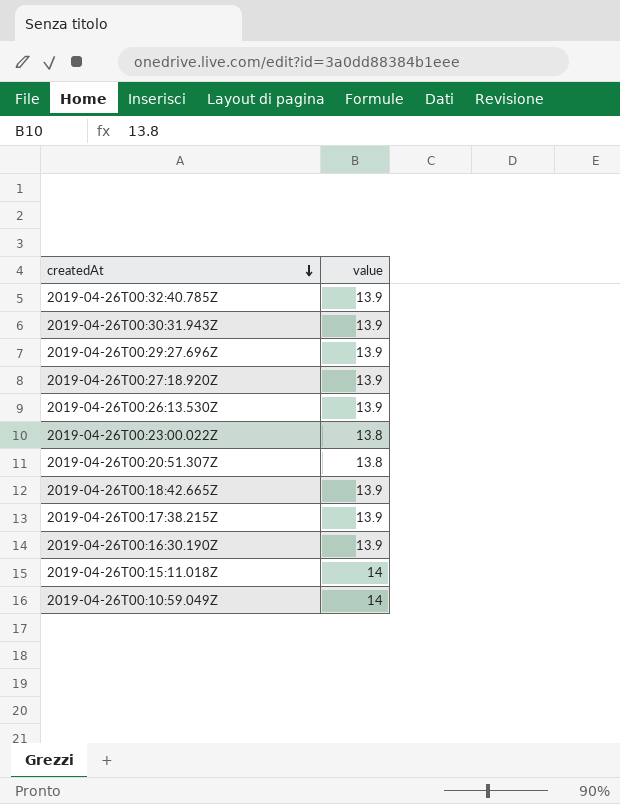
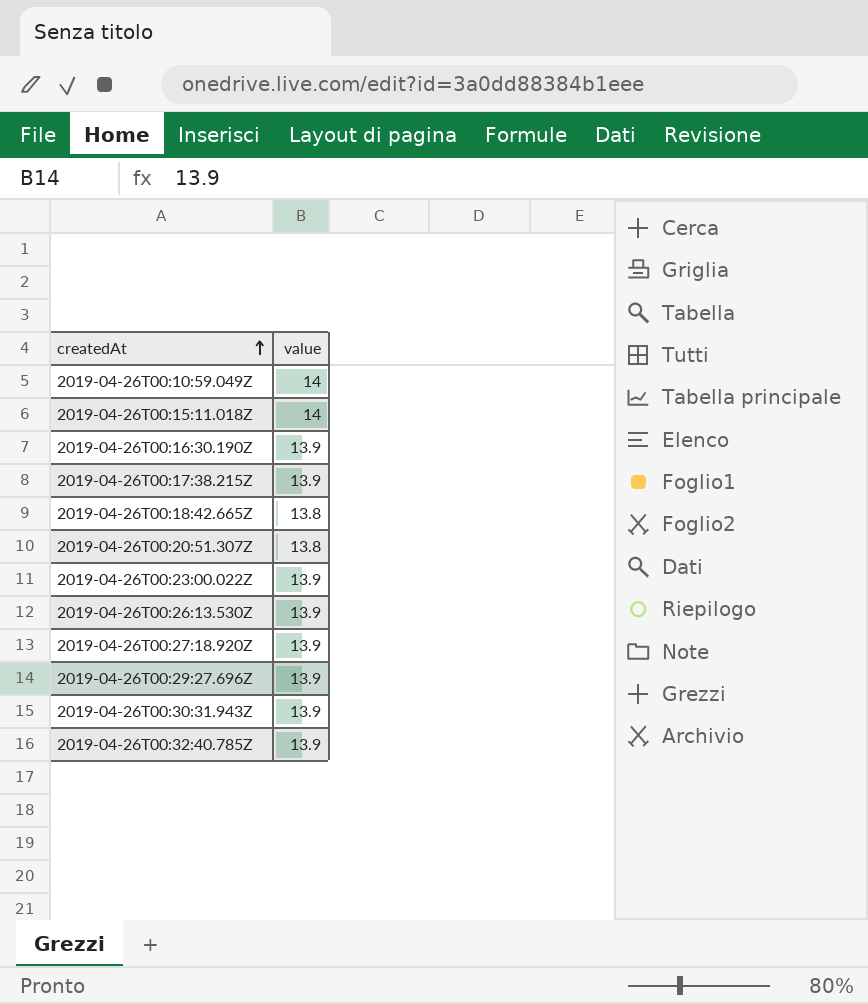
row order: createdAt descending -> createdAt ascending
2019-04-26T00:18:42.665Z | value: 13.9 -> 13.8
2019-04-26T00:23:00.022Z | value: 13.8 -> 13.9

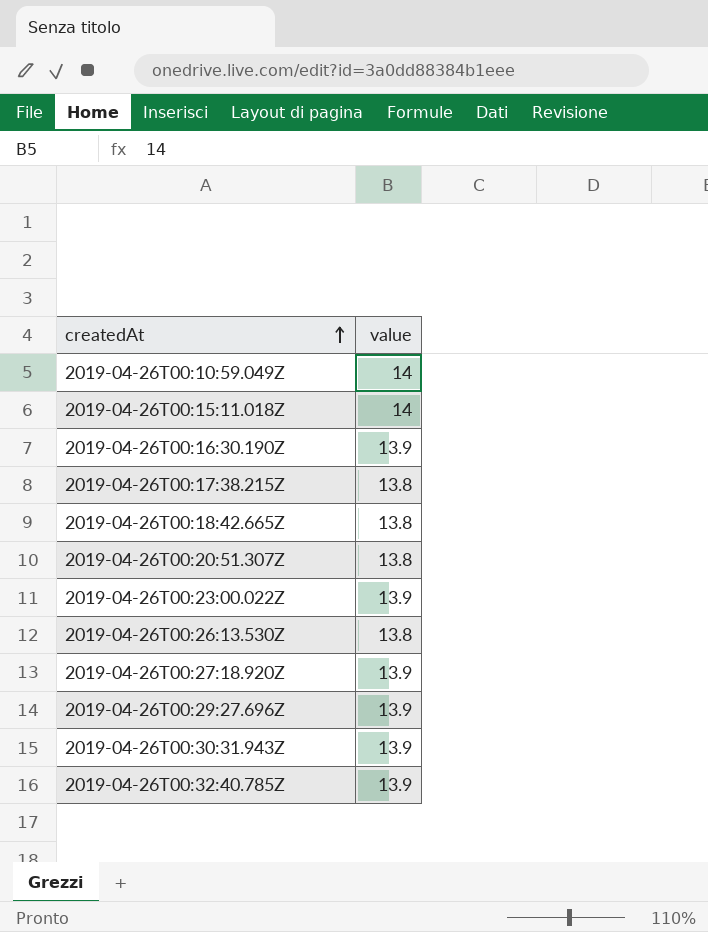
2019-04-26T00:17:38.215Z | value: 13.9 -> 13.8
2019-04-26T00:26:13.530Z | value: 13.9 -> 13.8

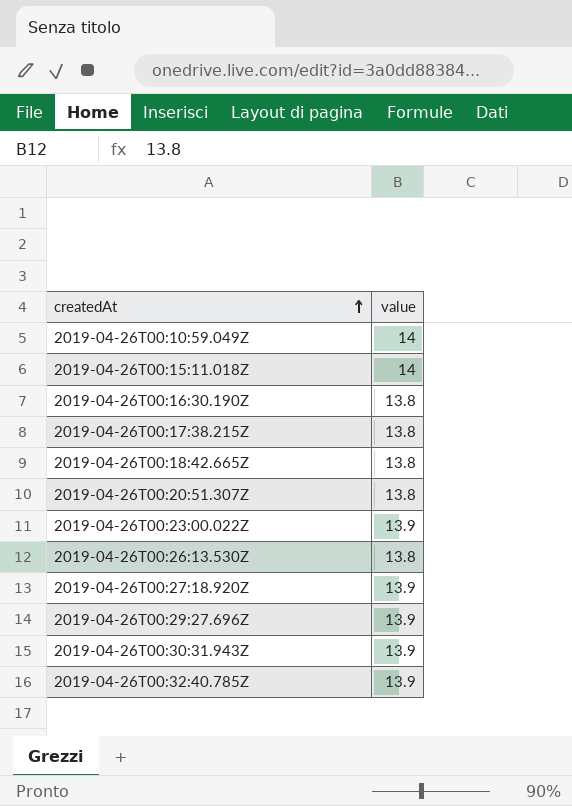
2019-04-26T00:16:30.190Z | value: 13.9 -> 13.8

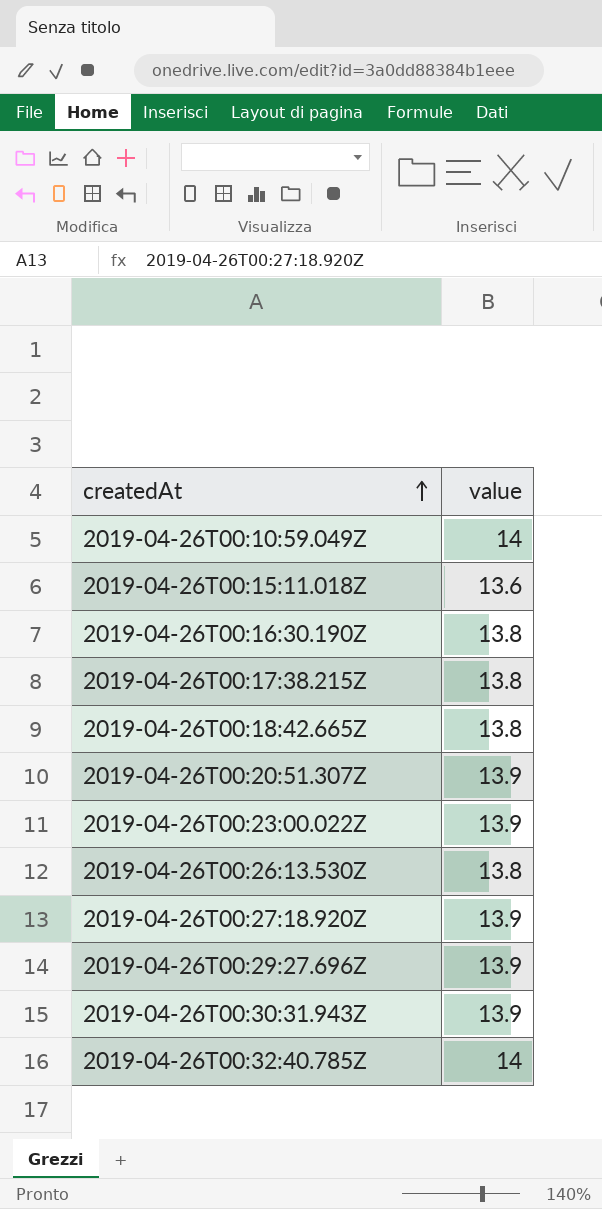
2019-04-26T00:15:11.018Z | value: 14 -> 13.6
2019-04-26T00:20:51.307Z | value: 13.8 -> 13.9
2019-04-26T00:32:40.785Z | value: 13.9 -> 14

